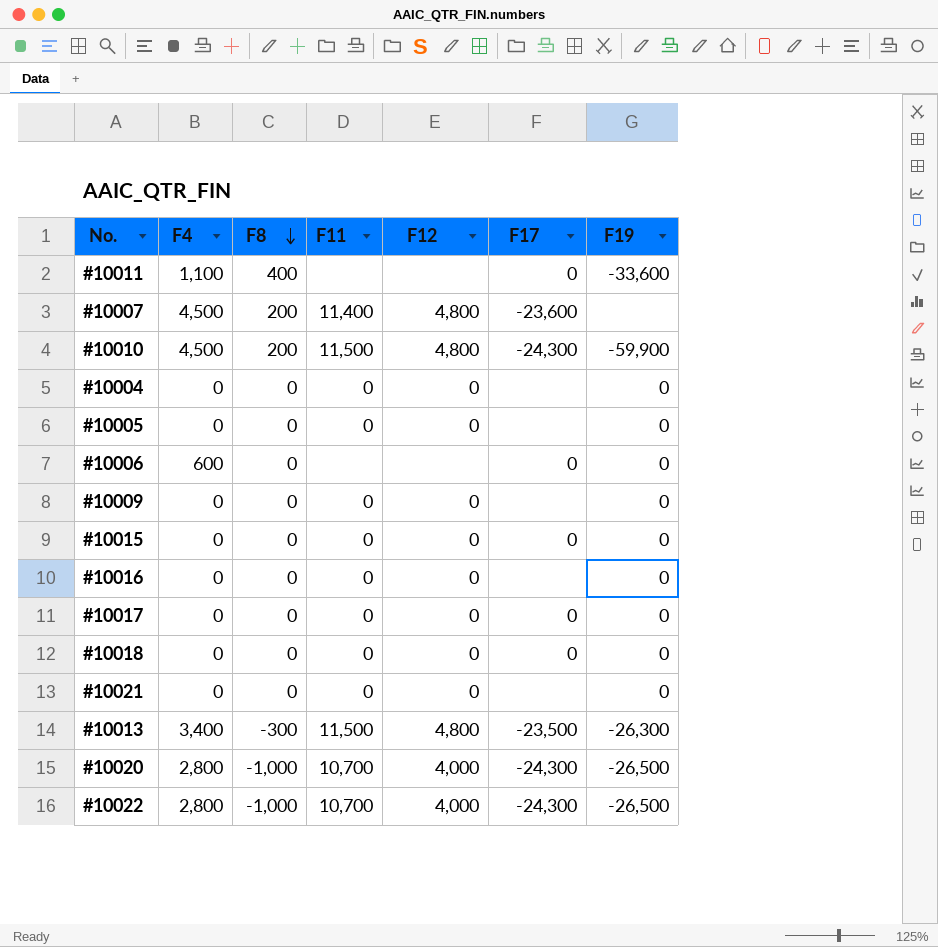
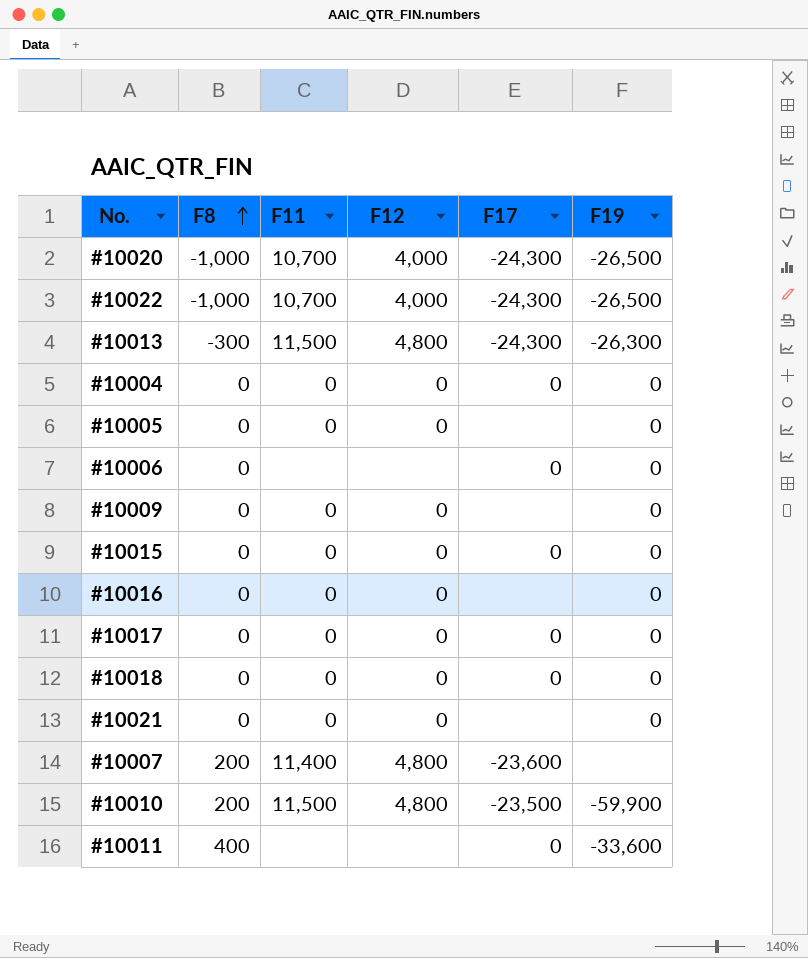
row order: F8 descending -> F8 ascending
column F4 | position: 2 -> none
#10013 | F17: -23,500 -> -24,300
#10004 | F17: none -> 0
#10010 | F17: -24,300 -> -23,500

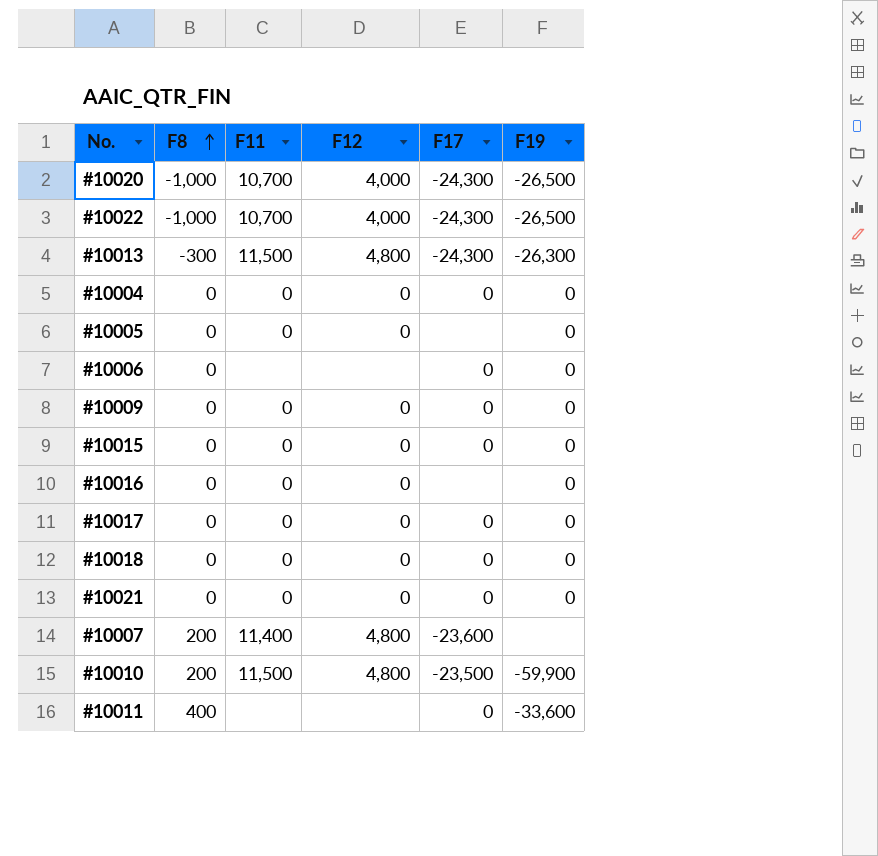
#10009 | F17: none -> 0
#10021 | F17: none -> 0

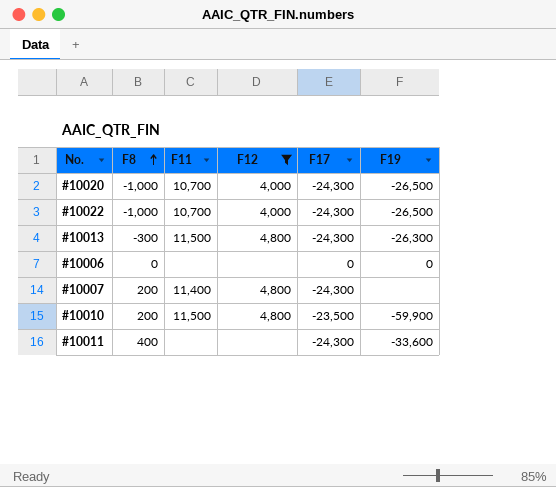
filter: none -> F12 != 0
#10007 | F17: -23,600 -> -24,300
#10011 | F17: 0 -> -24,300

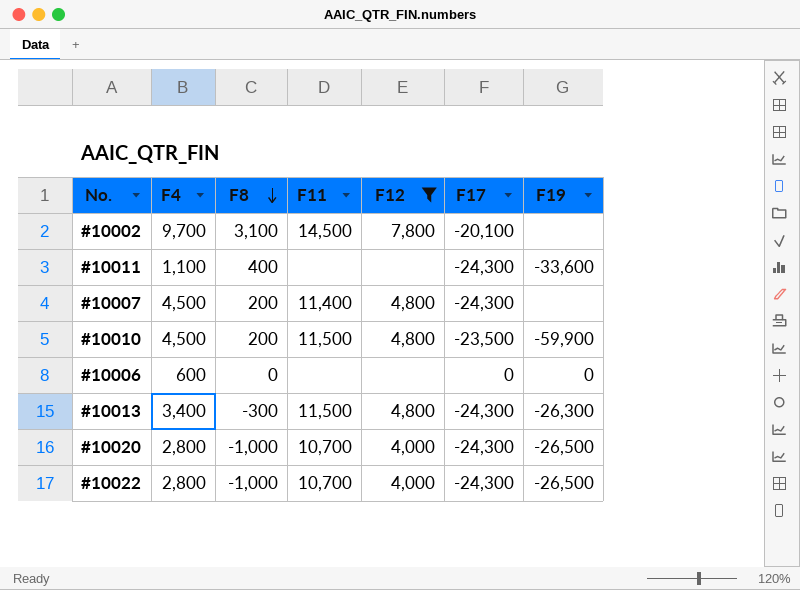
row order: F8 ascending -> F8 descending
column F4 | position: none -> 2
row #10002: none -> 9,700 | 3,100 | 14,500 | 7,800 | -20,100 | none

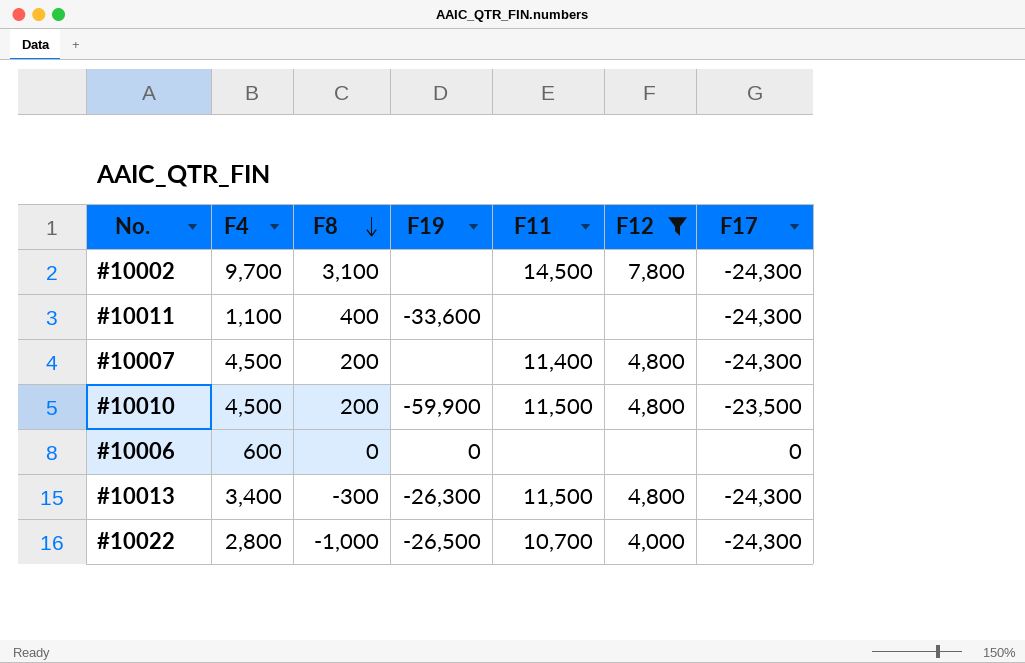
column F19 | position: 7 -> 4
row #10020: 2,800 | -1,000 | 10,700 | 4,000 | -24,300 | -26,500 -> none
#10002 | F17: -20,100 -> -24,300

